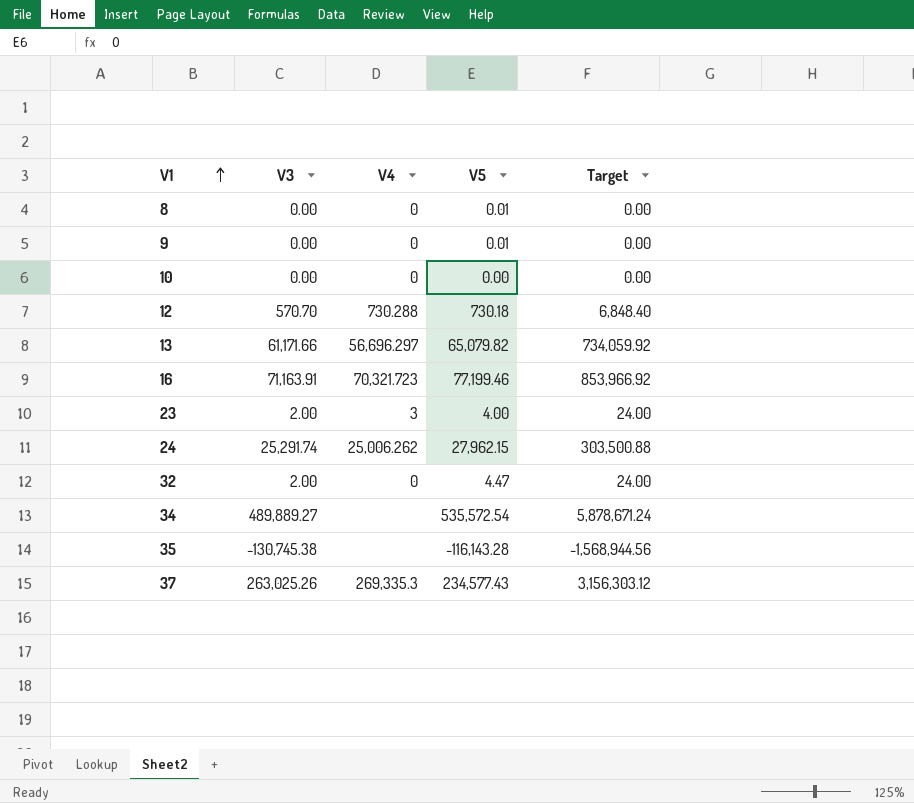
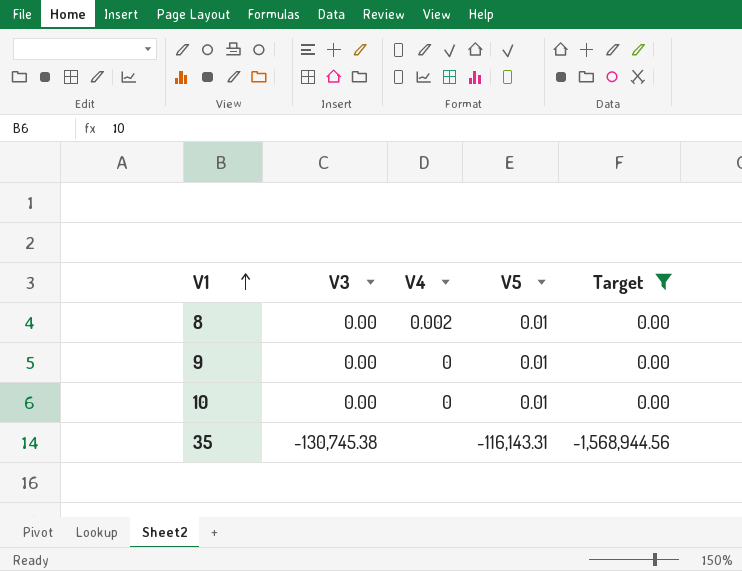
filter: none -> Target <= 0.00
8 | V4: 0 -> 0.002
10 | V5: 0.00 -> 0.01
35 | V5: -116,143.28 -> -116,143.31

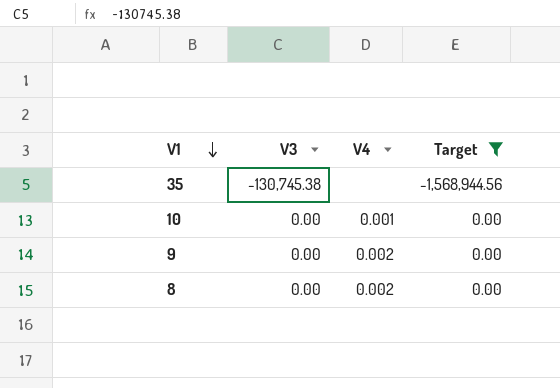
row order: V1 ascending -> V1 descending
column V5 | position: 4 -> none
10 | V4: 0 -> 0.001
9 | V4: 0 -> 0.002

